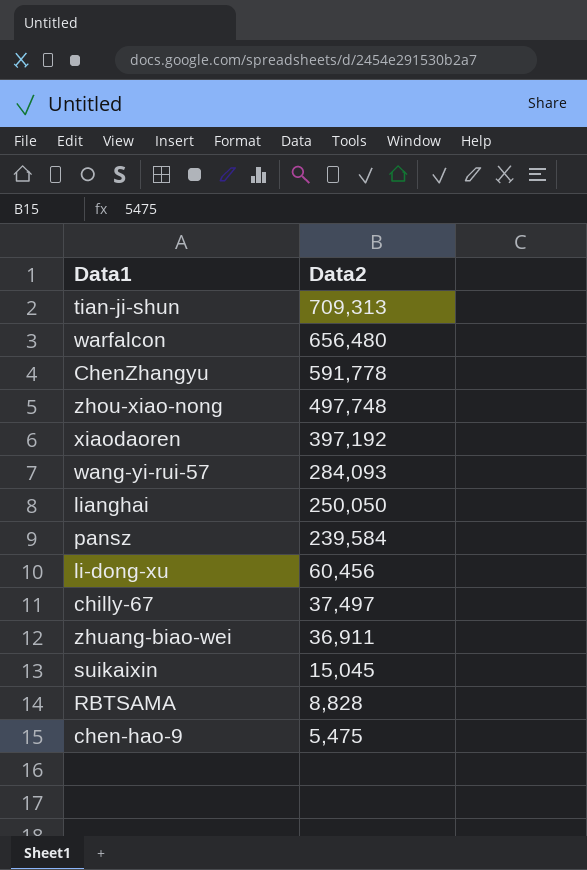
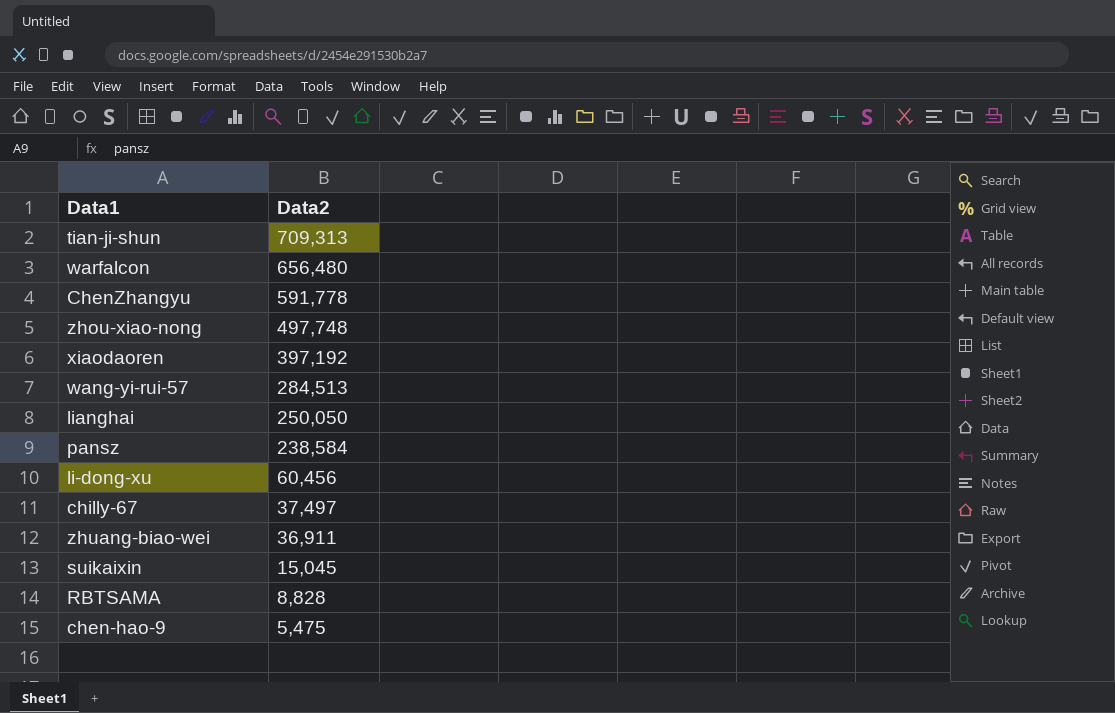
wang-yi-rui-57 | Data2: 284,093 -> 284,513
pansz | Data2: 239,584 -> 238,584

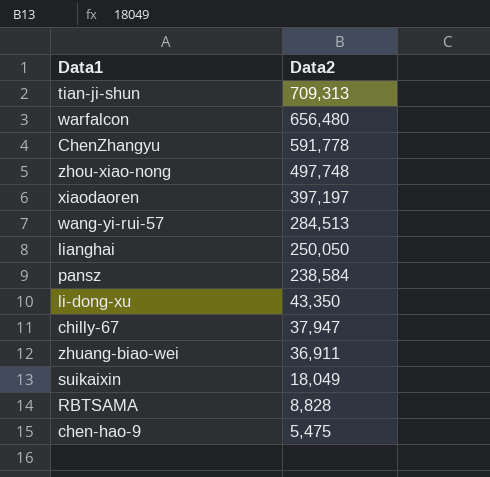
xiaodaoren | Data2: 397,192 -> 397,197
li-dong-xu | Data2: 60,456 -> 43,350
chilly-67 | Data2: 37,497 -> 37,947
suikaixin | Data2: 15,045 -> 18,049

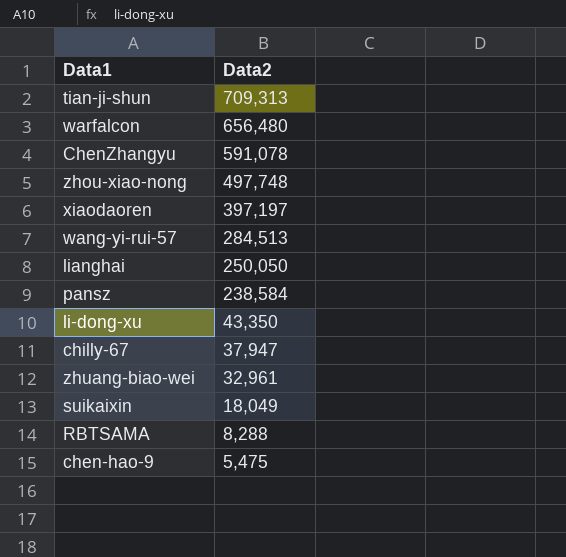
ChenZhangyu | Data2: 591,778 -> 591,078
zhuang-biao-wei | Data2: 36,911 -> 32,961
RBTSAMA | Data2: 8,828 -> 8,288

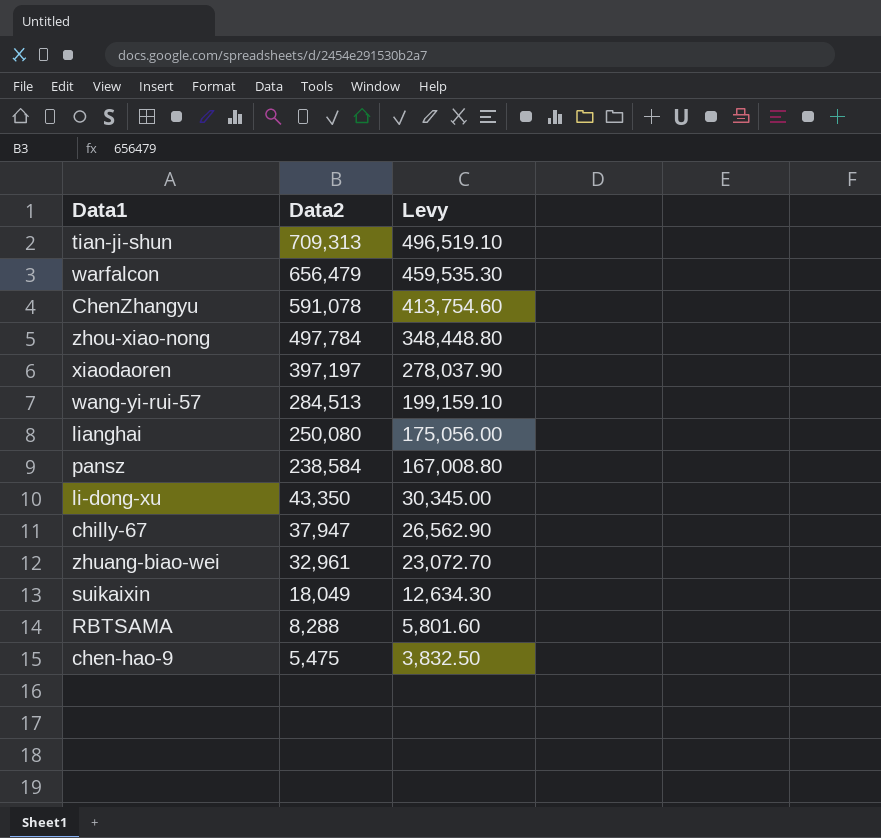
column Levy | formula: none -> [Data2] * 0.7
warfalcon | Data2: 656,480 -> 656,479
zhou-xiao-nong | Data2: 497,748 -> 497,784
lianghai | Data2: 250,050 -> 250,080

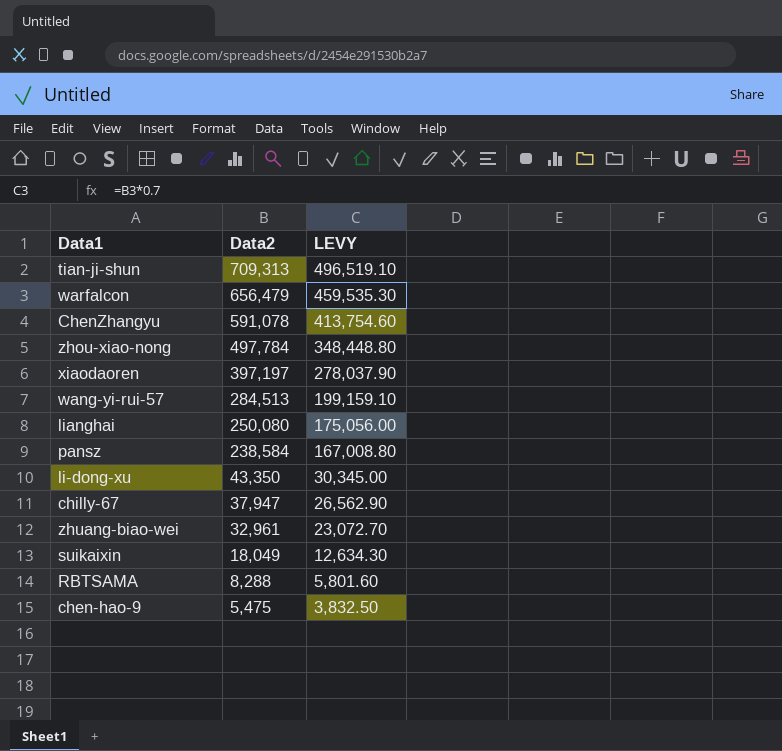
column name: Levy -> LEVY

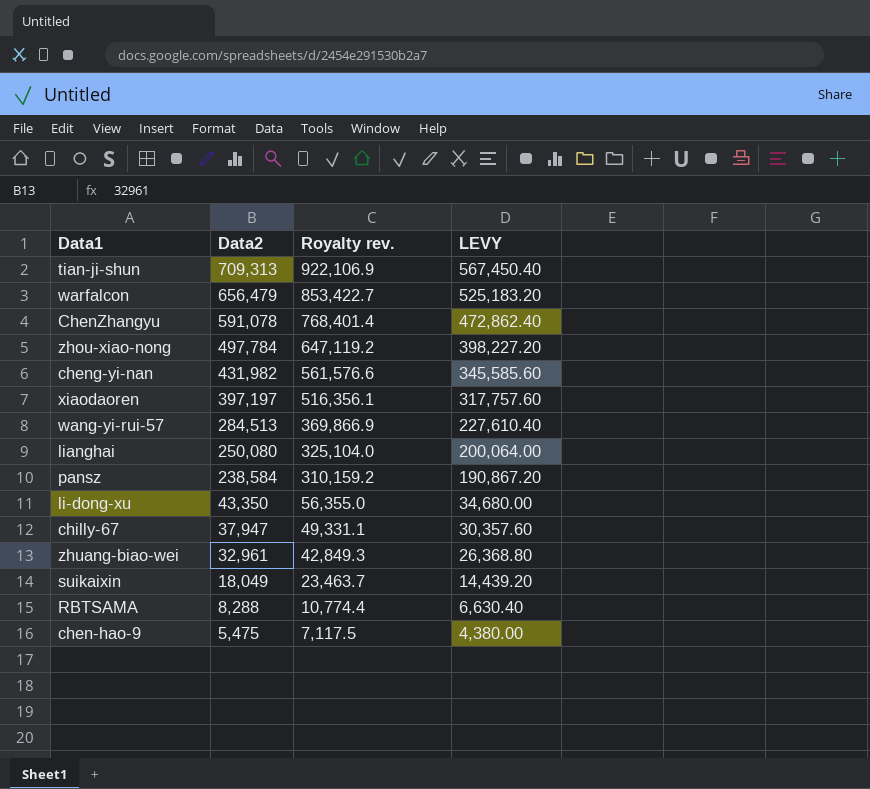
column Royalty rev. | formula: none -> [Data2] * 1.3
column LEVY | formula: [Data2] * 0.7 -> [Data2] * 0.8
row cheng-yi-nan: none -> 431,982 | 561,576.6 | 345,585.60

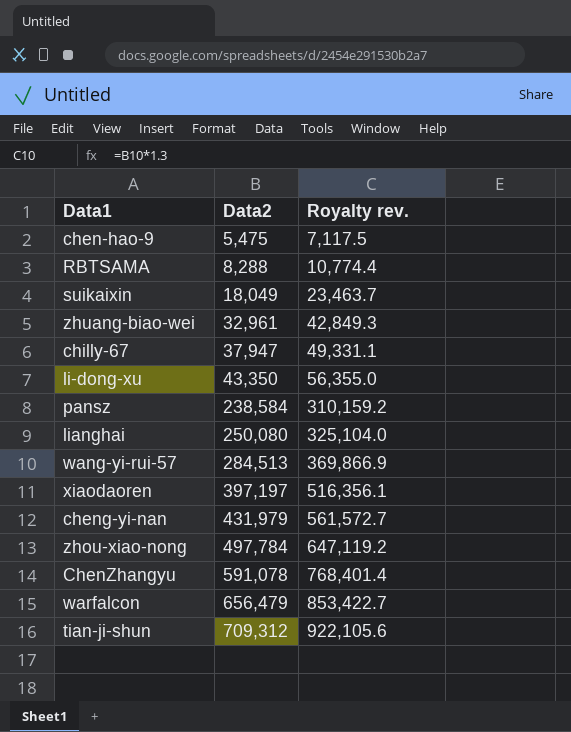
row order: Data2 descending -> Data2 ascending
column LEVY | formula: [Data2] * 0.8 -> none
cheng-yi-nan | Data2: 431,982 -> 431,979
cheng-yi-nan | Royalty rev.: 561,576.6 -> 561,572.7
tian-ji-shun | Data2: 709,313 -> 709,312
tian-ji-shun | Royalty rev.: 922,106.9 -> 922,105.6

